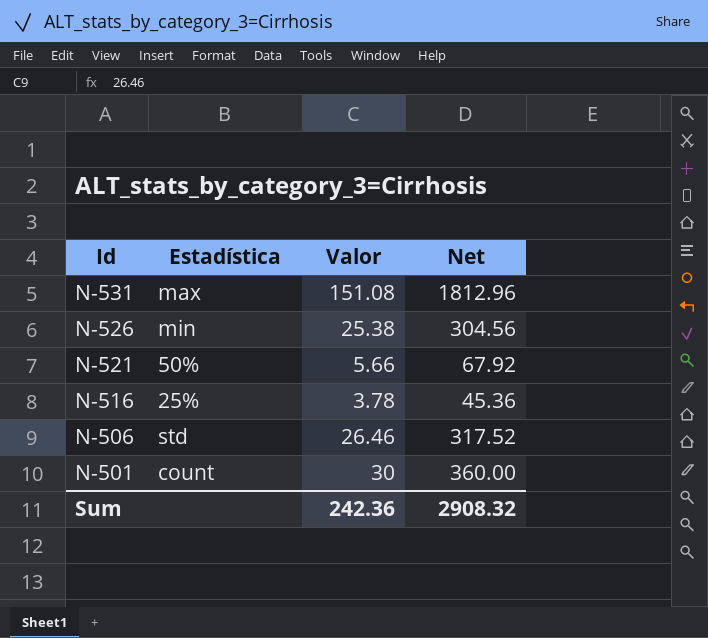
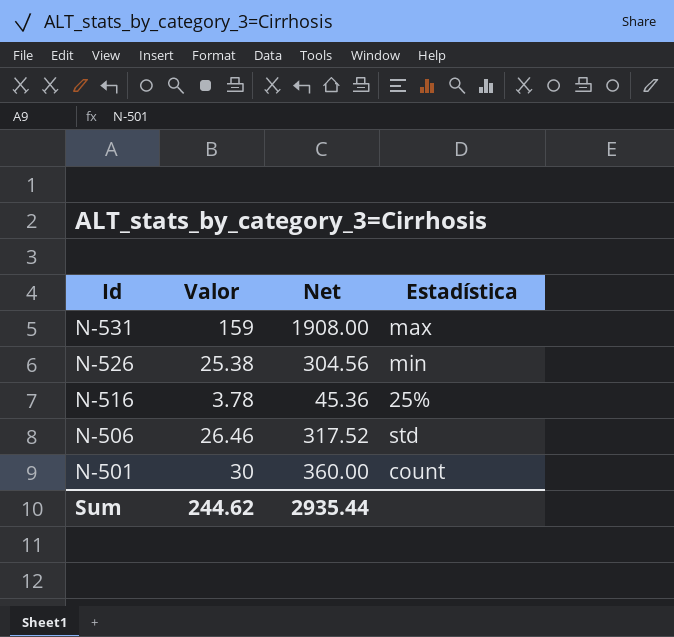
column Estadística | position: 2 -> 4
row N-521: 50% | 5.66 | 67.92 -> none
N-531 | Valor: 151.08 -> 159
N-531 | Net: 1812.96 -> 1908.00
Sum | Valor: 242.36 -> 244.62
Sum | Net: 2908.32 -> 2935.44

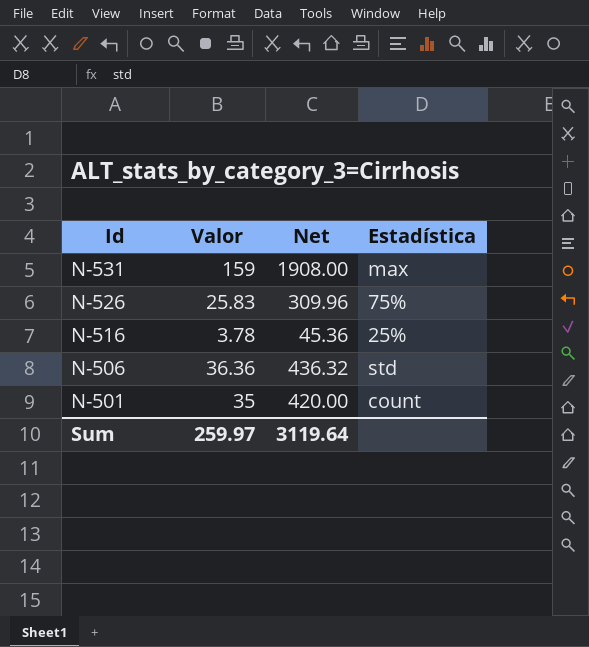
N-526 | Valor: 25.38 -> 25.83
N-526 | Net: 304.56 -> 309.96
N-526 | Estadística: min -> 75%
N-506 | Valor: 26.46 -> 36.36
N-506 | Net: 317.52 -> 436.32
N-501 | Valor: 30 -> 35
N-501 | Net: 360.00 -> 420.00
Sum | Valor: 244.62 -> 259.97
Sum | Net: 2935.44 -> 3119.64

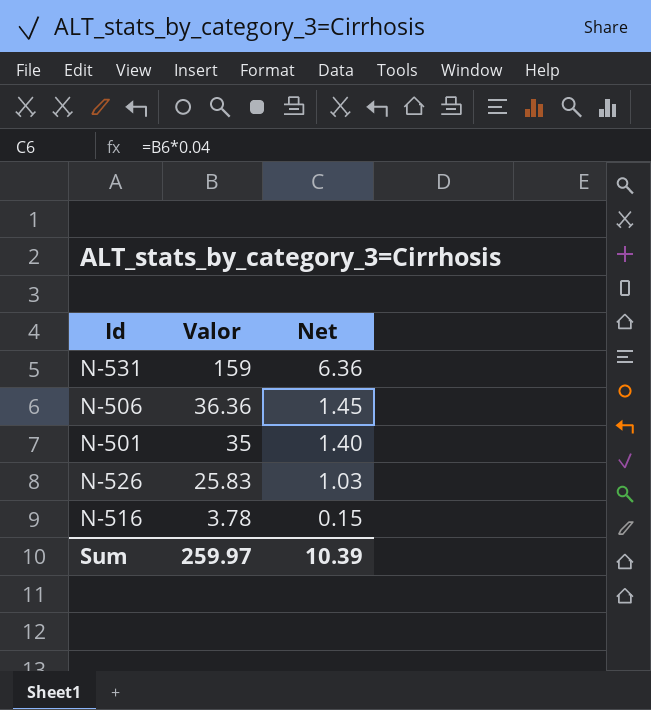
row order: Id descending -> Valor descending
column Estadística | position: 4 -> none
column Net | formula: [Valor] * 12 -> [Valor] * 0.04
Sum | Net: 3119.64 -> 10.39

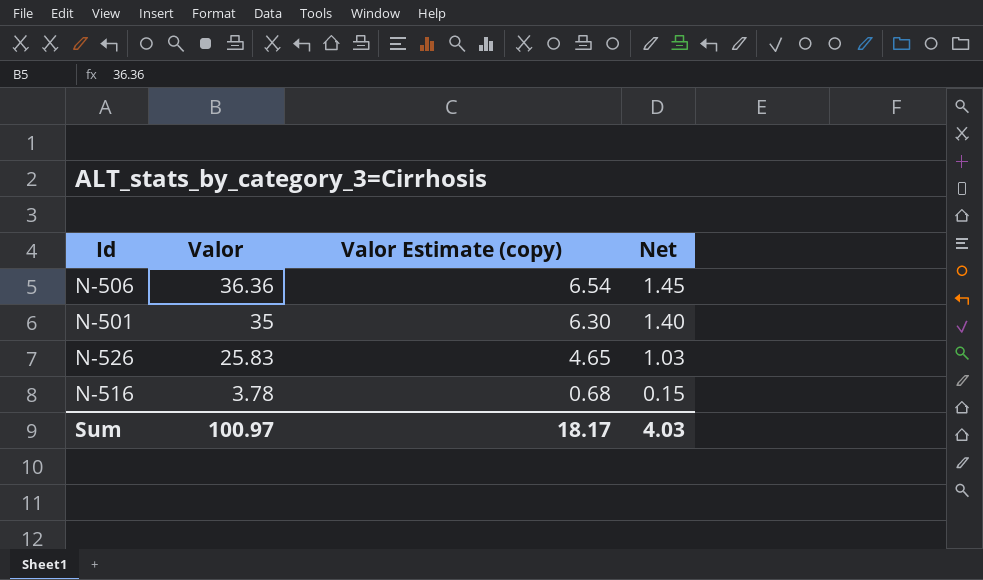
column Valor Estimate (copy) | formula: none -> [Valor] * 0.18
row N-531: 159 | 6.36 -> none
Sum | Valor: 259.97 -> 100.97
Sum | Net: 10.39 -> 4.03

